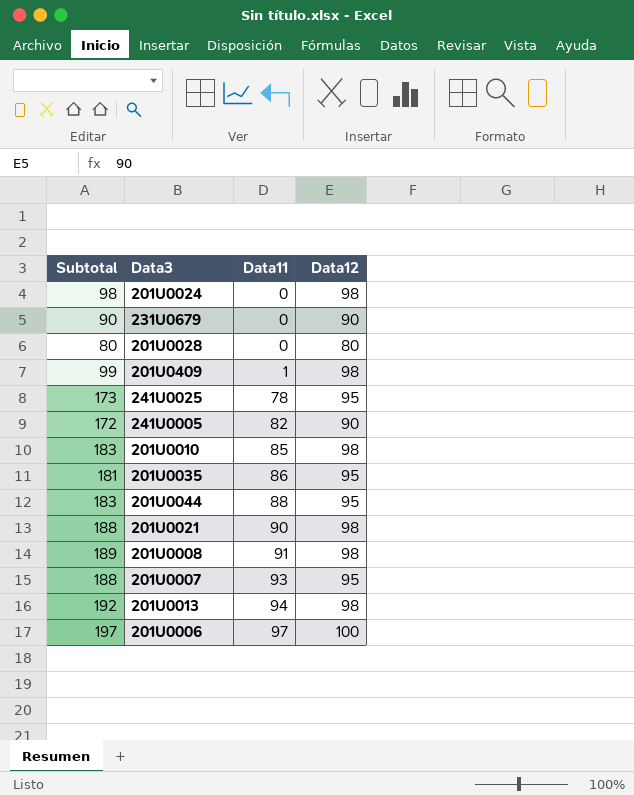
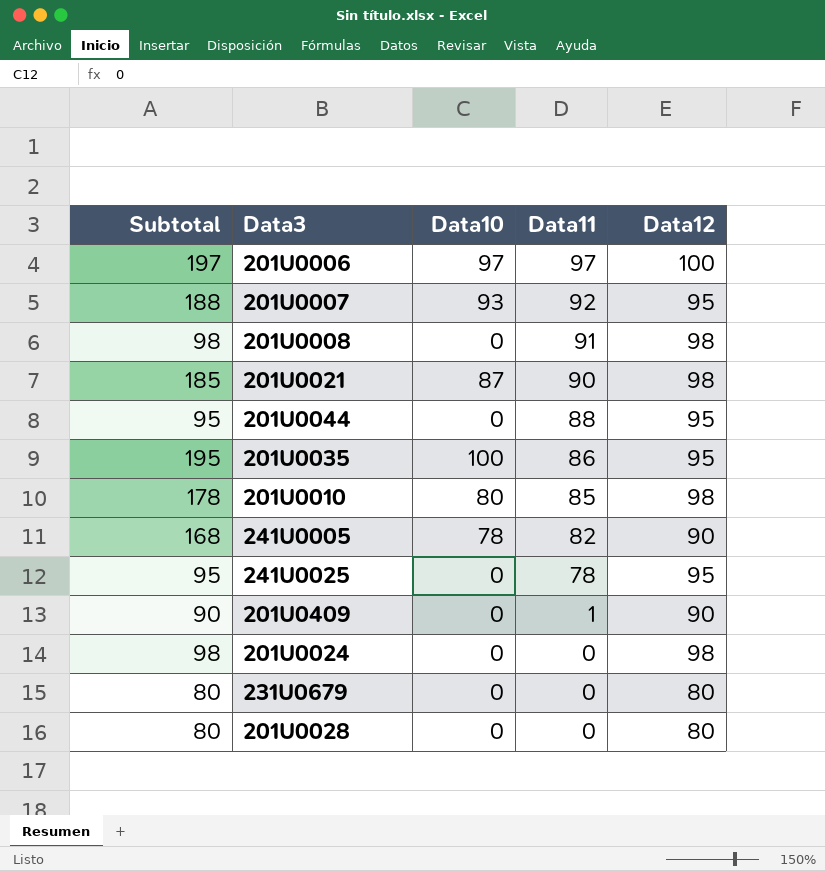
row order: Data11 ascending -> Data11 descending
column Subtotal | formula: [Data11] + [Data12] -> [Data10] + [Data12]
column Data10 | position: none -> 3
row 201U0013: 192 | 94 | 98 -> none
201U0007 | Data11: 93 -> 92
201U0409 | Data12: 98 -> 90
231U0679 | Data12: 90 -> 80

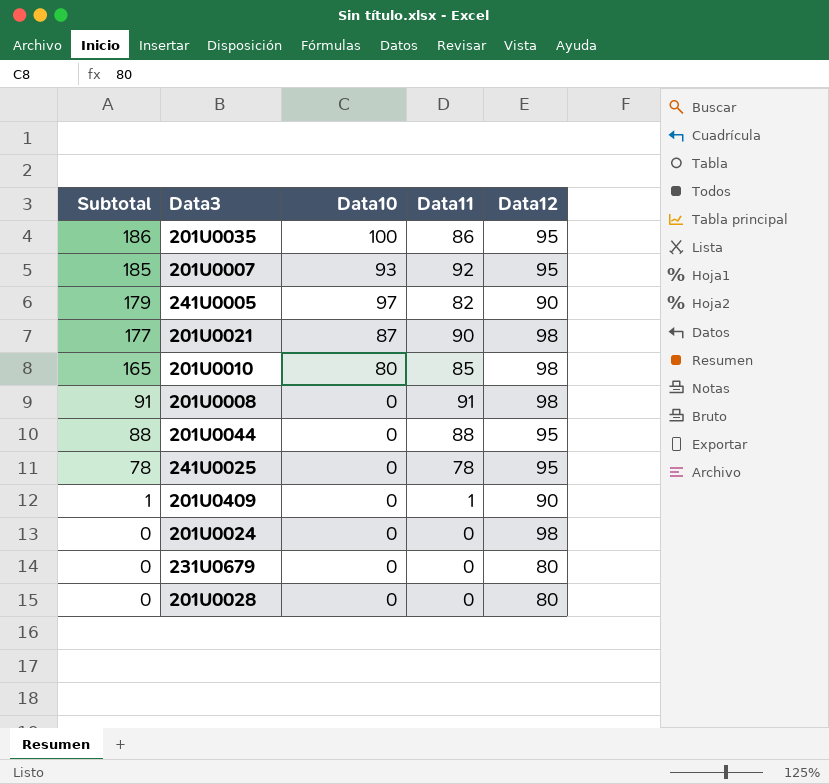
row order: Data11 descending -> Subtotal descending
column Subtotal | formula: [Data10] + [Data12] -> [Data10] + [Data11]
row 201U0006: 197 | 97 | 97 | 100 -> none
241U0005 | Data10: 78 -> 97

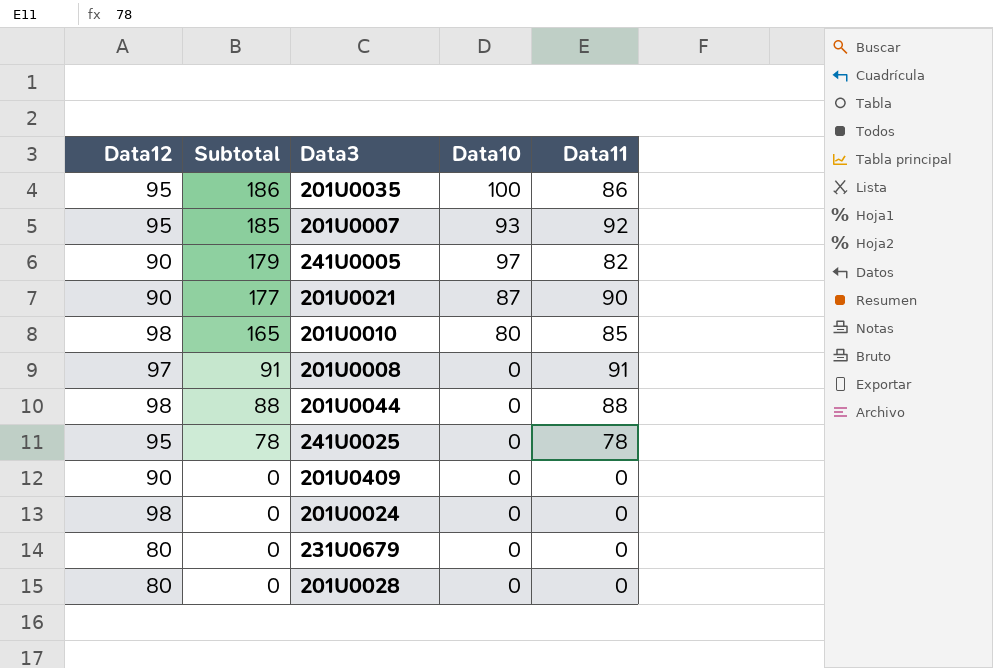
column Data12 | position: 5 -> 1
201U0021 | Data12: 98 -> 90
201U0008 | Data12: 98 -> 97
201U0044 | Data12: 95 -> 98
201U0409 | Subtotal: 1 -> 0
201U0409 | Data11: 1 -> 0

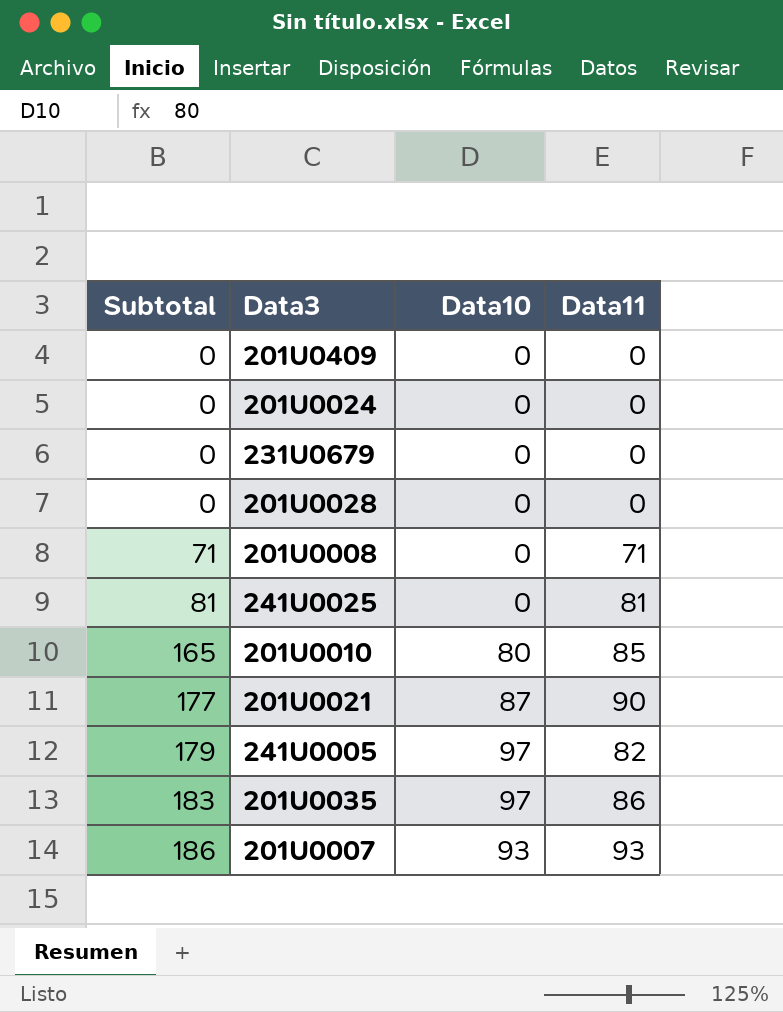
row order: Subtotal descending -> Subtotal ascending
column Data12 | position: 1 -> none
row 201U0044: 98 | 88 | 0 | 88 -> none
201U0008 | Subtotal: 91 -> 71
201U0008 | Data11: 91 -> 71
241U0025 | Subtotal: 78 -> 81
241U0025 | Data11: 78 -> 81
201U0035 | Subtotal: 186 -> 183
201U0035 | Data10: 100 -> 97
201U0007 | Subtotal: 185 -> 186
201U0007 | Data11: 92 -> 93

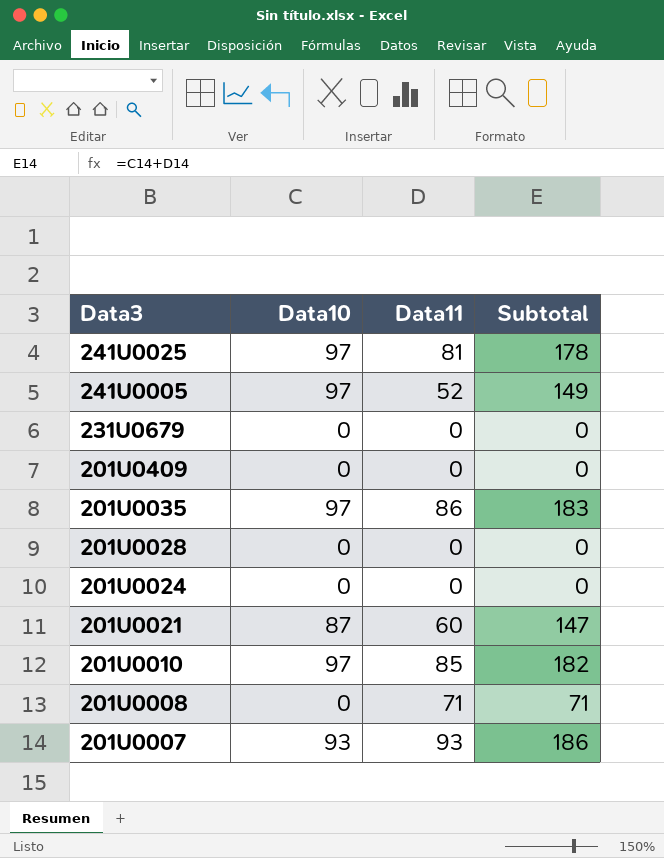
row order: Subtotal ascending -> Data3 descending
column Subtotal | position: 1 -> 4
241U0025 | Data10: 0 -> 97
241U0025 | Subtotal: 81 -> 178
241U0005 | Data11: 82 -> 52
241U0005 | Subtotal: 179 -> 149
201U0021 | Data11: 90 -> 60
201U0021 | Subtotal: 177 -> 147
201U0010 | Data10: 80 -> 97
201U0010 | Subtotal: 165 -> 182

